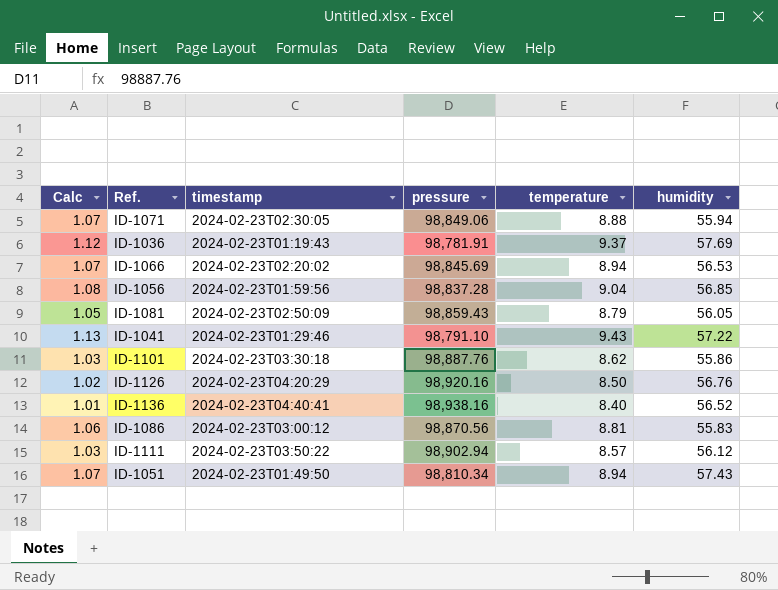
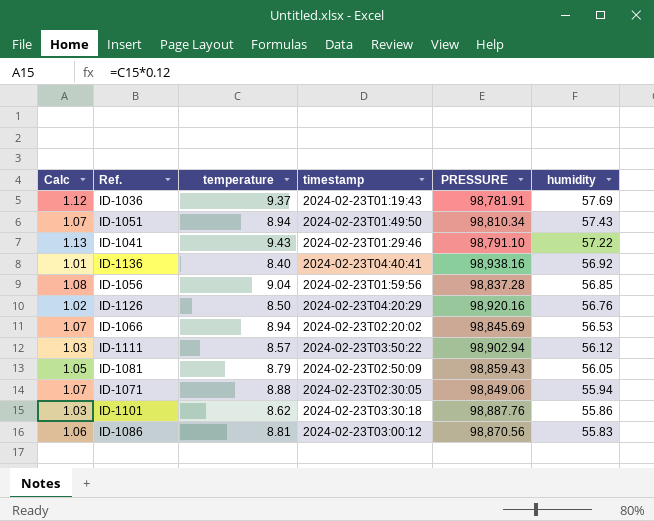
row order: none -> humidity descending
column temperature | position: 5 -> 3
column name: pressure -> PRESSURE
ID-1136 | humidity: 56.52 -> 56.92

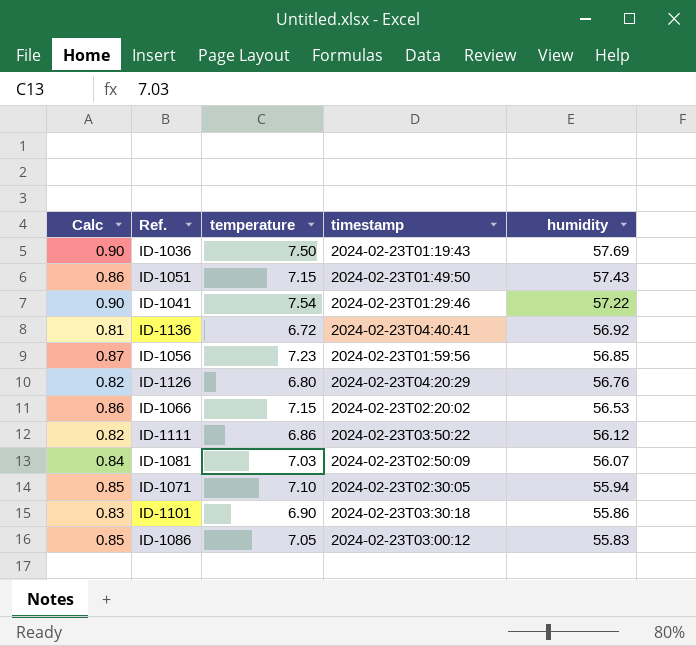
column PRESSURE | position: 5 -> none
ID-1036 | Calc: 1.12 -> 0.90
ID-1036 | temperature: 9.37 -> 7.50
ID-1051 | Calc: 1.07 -> 0.86
ID-1051 | temperature: 8.94 -> 7.15
ID-1041 | Calc: 1.13 -> 0.90
ID-1041 | temperature: 9.43 -> 7.54
ID-1136 | Calc: 1.01 -> 0.81
ID-1136 | temperature: 8.40 -> 6.72
ID-1056 | Calc: 1.08 -> 0.87
ID-1056 | temperature: 9.04 -> 7.23
ID-1126 | Calc: 1.02 -> 0.82
ID-1126 | temperature: 8.50 -> 6.80
ID-1066 | Calc: 1.07 -> 0.86
ID-1066 | temperature: 8.94 -> 7.15
ID-1111 | Calc: 1.03 -> 0.82
ID-1111 | temperature: 8.57 -> 6.86
ID-1081 | Calc: 1.05 -> 0.84
ID-1081 | temperature: 8.79 -> 7.03
ID-1081 | humidity: 56.05 -> 56.07
ID-1071 | Calc: 1.07 -> 0.85
ID-1071 | temperature: 8.88 -> 7.10
ID-1101 | Calc: 1.03 -> 0.83
ID-1101 | temperature: 8.62 -> 6.90
ID-1086 | Calc: 1.06 -> 0.85
ID-1086 | temperature: 8.81 -> 7.05

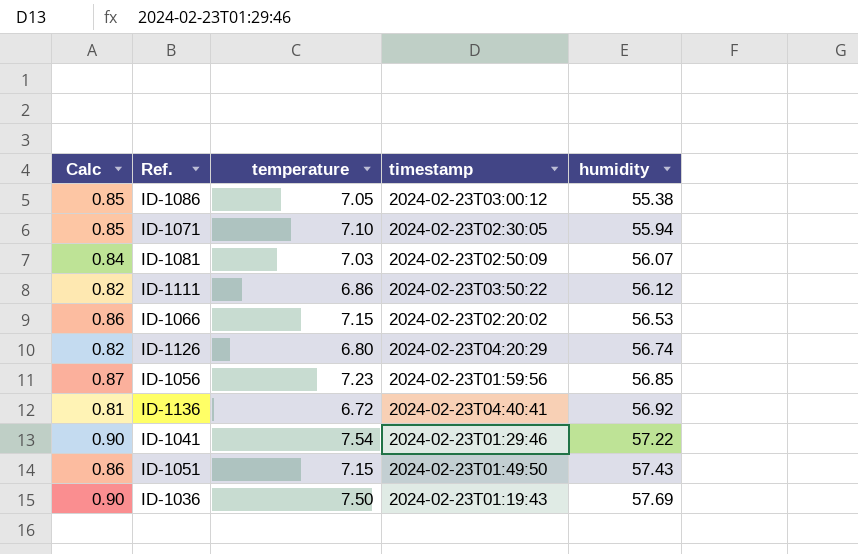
row order: humidity descending -> humidity ascending
row ID-1101: 0.83 | 6.90 | 2024-02-23T03:30:18 | 55.86 -> none
ID-1086 | humidity: 55.83 -> 55.38
ID-1126 | humidity: 56.76 -> 56.74

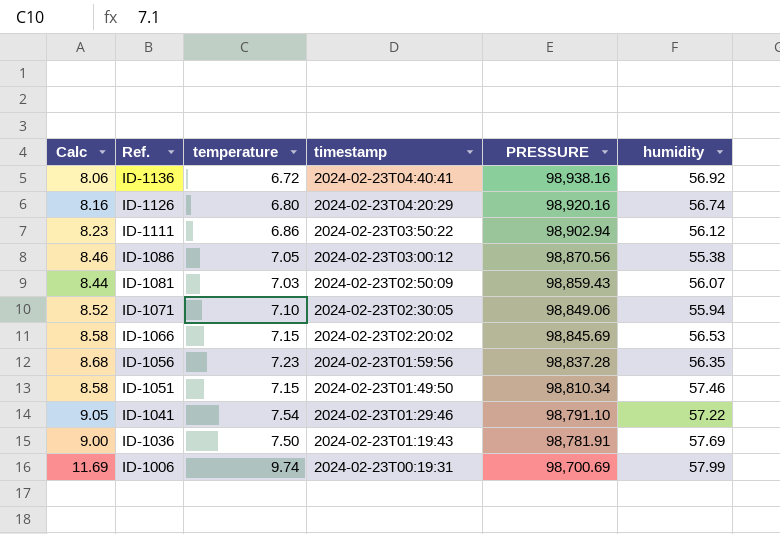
row order: humidity ascending -> Ref. descending
column Calc | formula: [temperature] * 0.12 -> [temperature] * 1.2
column PRESSURE | position: none -> 5
ID-1056 | humidity: 56.85 -> 56.35
ID-1051 | humidity: 57.43 -> 57.46
row ID-1006: none -> 11.69 | 9.74 | 2024-02-23T00:19:31 | 98,700.69 | 57.99

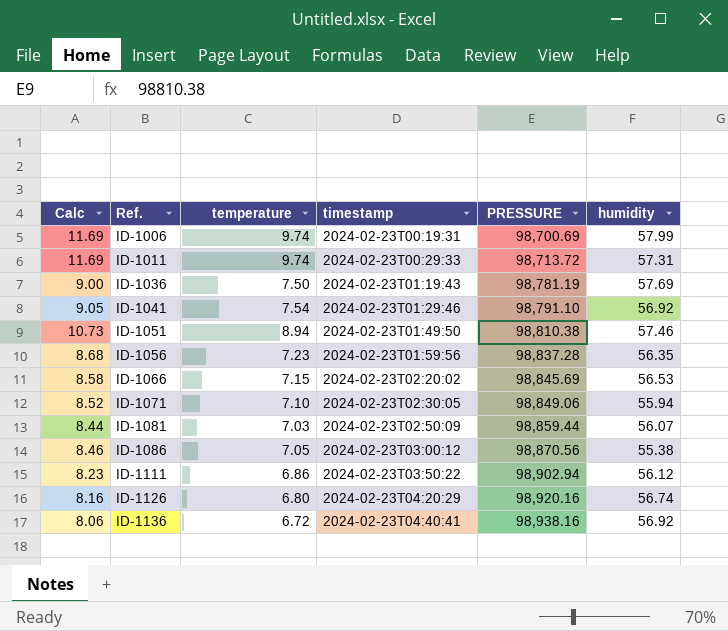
row order: Ref. descending -> Ref. ascending
row ID-1011: none -> 11.69 | 9.74 | 2024-02-23T00:29:33 | 98,713.72 | 57.31
ID-1036 | PRESSURE: 98,781.91 -> 98,781.19
ID-1041 | humidity: 57.22 -> 56.92
ID-1051 | Calc: 8.58 -> 10.73
ID-1051 | temperature: 7.15 -> 8.94
ID-1051 | PRESSURE: 98,810.34 -> 98,810.38
ID-1081 | PRESSURE: 98,859.43 -> 98,859.44

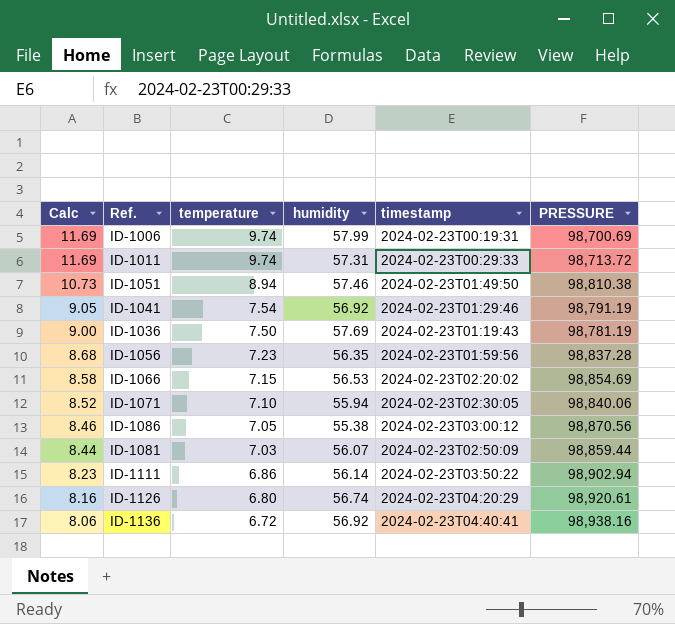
row order: Ref. ascending -> Calc descending
column humidity | position: 6 -> 4
ID-1041 | PRESSURE: 98,791.10 -> 98,791.19
ID-1066 | PRESSURE: 98,845.69 -> 98,854.69
ID-1071 | PRESSURE: 98,849.06 -> 98,840.06
ID-1111 | humidity: 56.12 -> 56.14
ID-1126 | PRESSURE: 98,920.16 -> 98,920.61

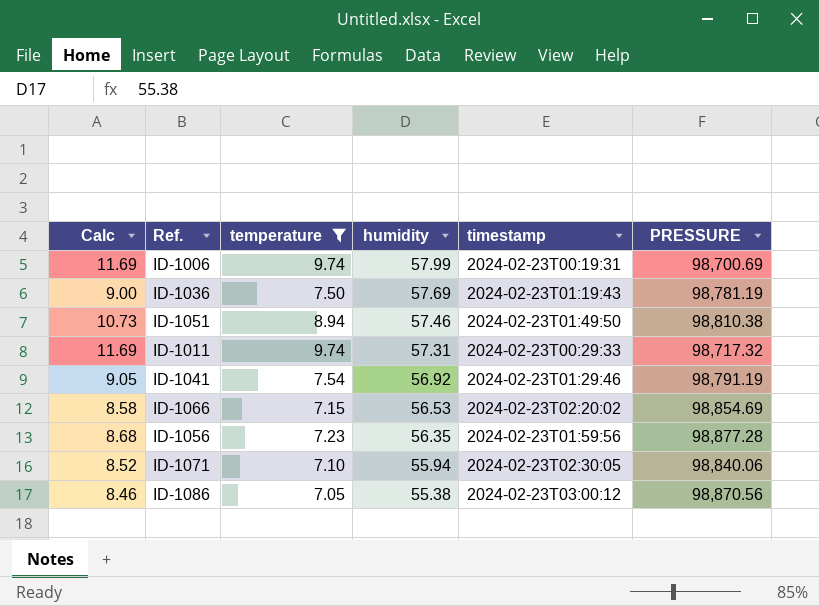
filter: none -> temperature >= 7.05
row order: Calc descending -> humidity descending
ID-1011 | PRESSURE: 98,713.72 -> 98,717.32
ID-1056 | PRESSURE: 98,837.28 -> 98,877.28

